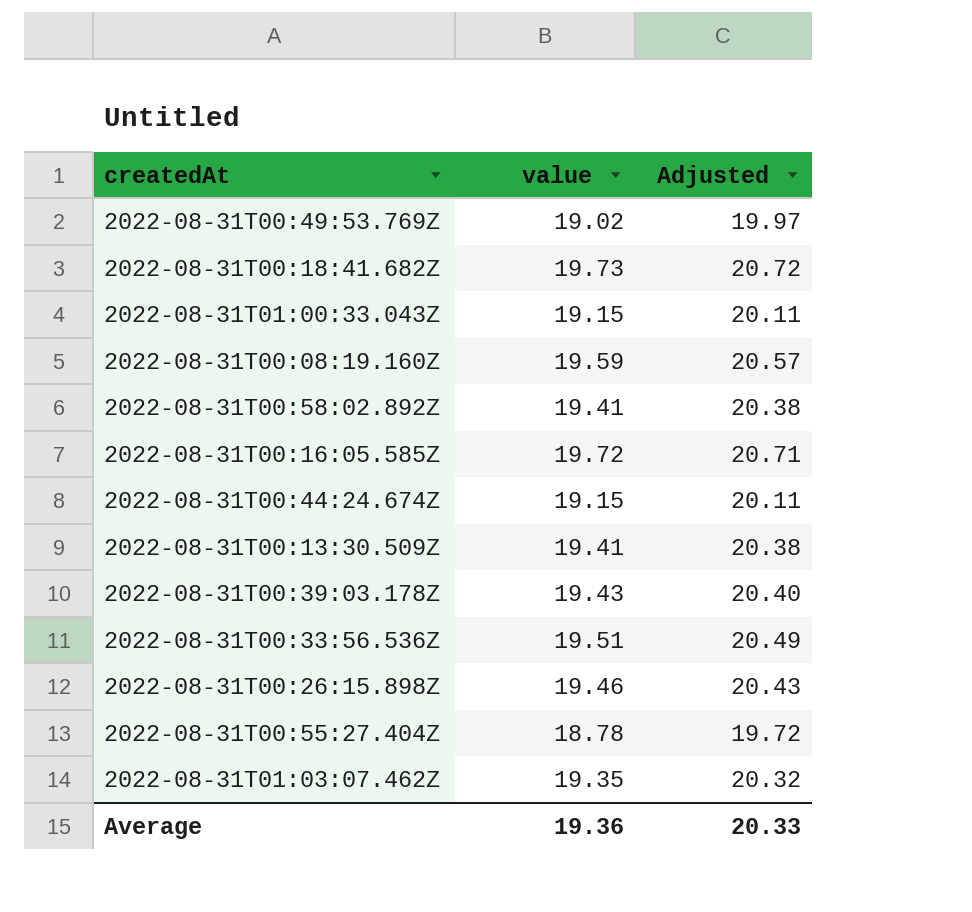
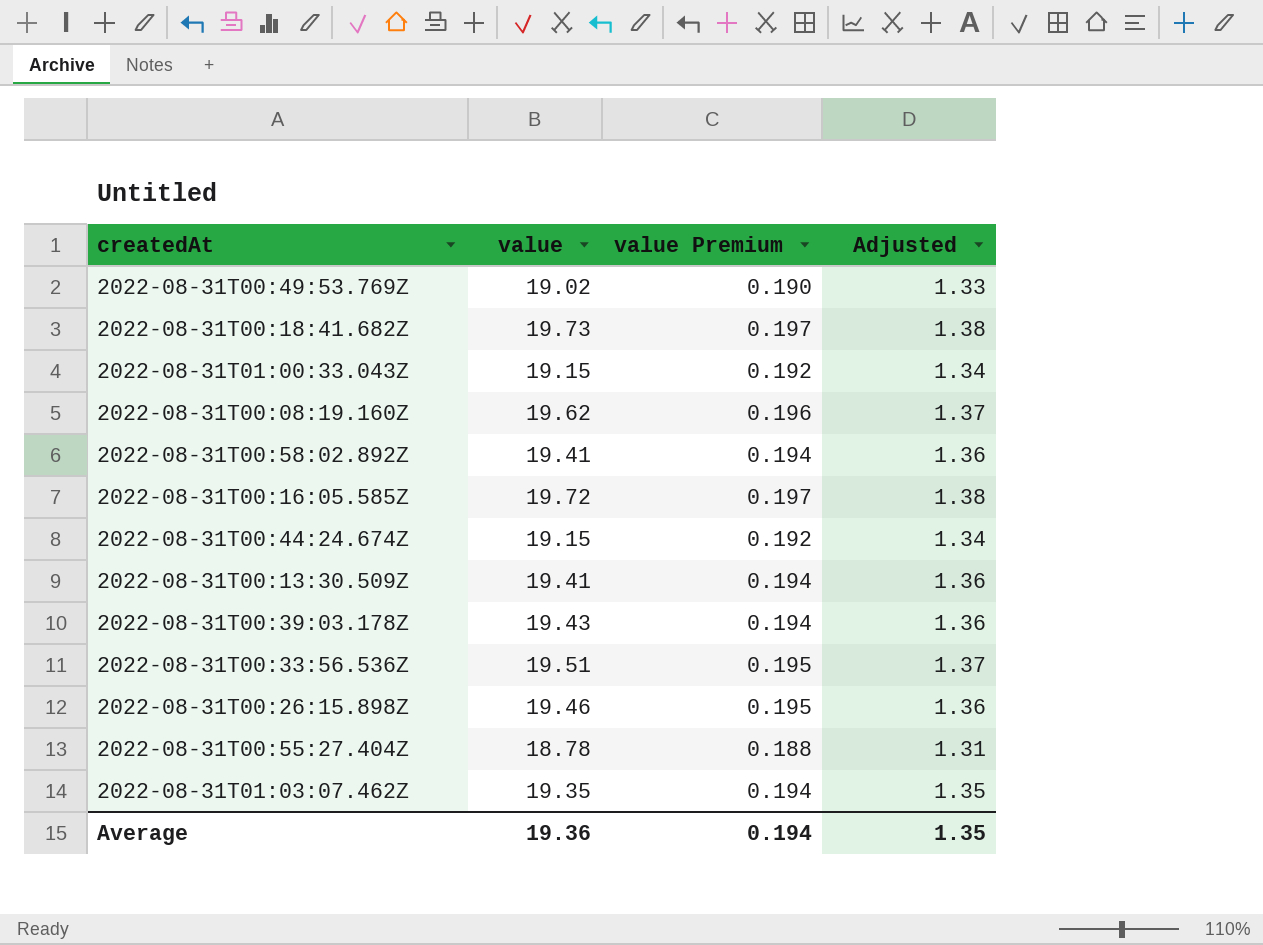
column value Premium | formula: none -> [value] * 0.01
column Adjusted | formula: [value] * 1.05 -> [value] * 0.07
2022-08-31T00:08:19.160Z | value: 19.59 -> 19.62
Average | Adjusted: 20.33 -> 1.35

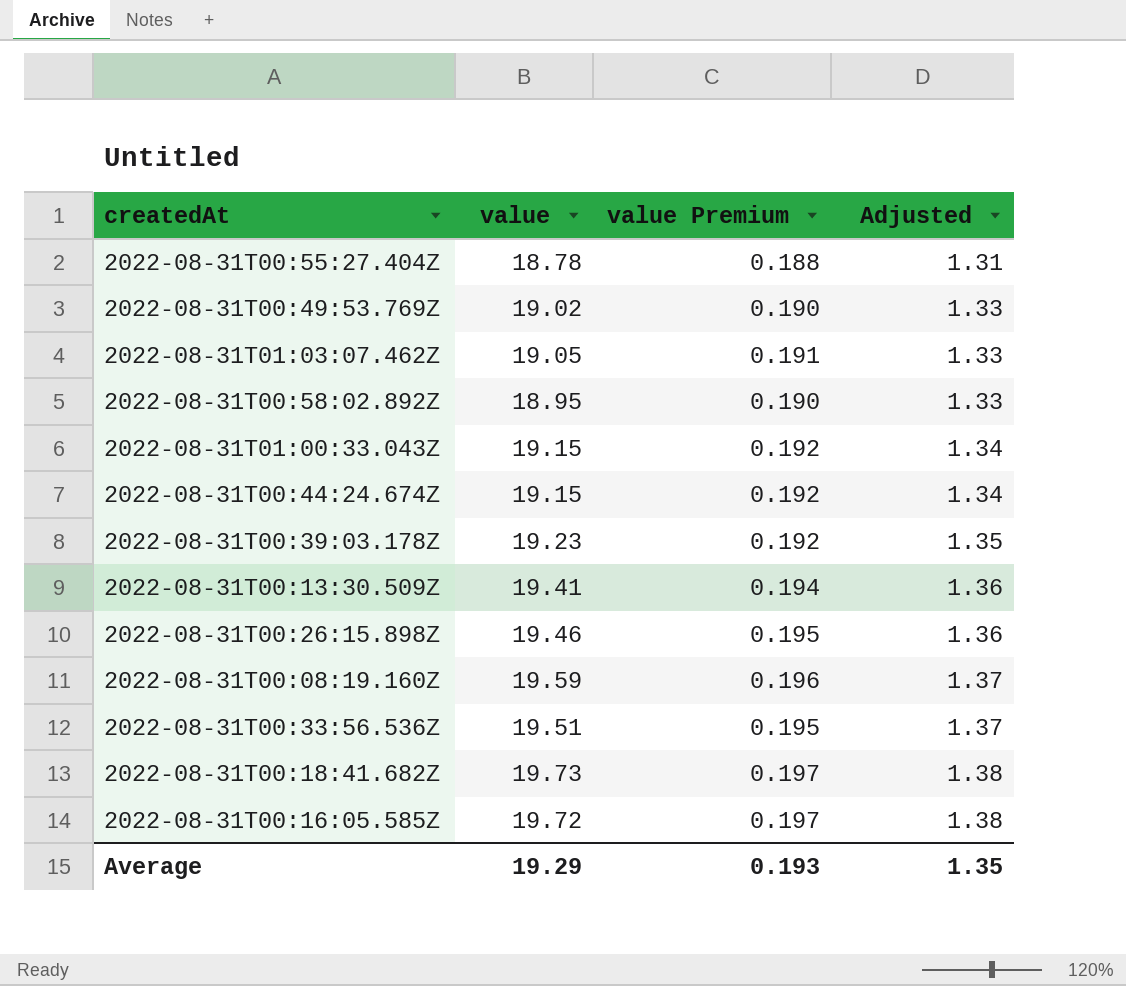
row order: none -> Adjusted ascending
2022-08-31T01:03:07.462Z | value: 19.35 -> 19.05
2022-08-31T01:03:07.462Z | value Premium: 0.194 -> 0.191
2022-08-31T01:03:07.462Z | Adjusted: 1.35 -> 1.33
2022-08-31T00:58:02.892Z | value: 19.41 -> 18.95
2022-08-31T00:58:02.892Z | value Premium: 0.194 -> 0.190
2022-08-31T00:58:02.892Z | Adjusted: 1.36 -> 1.33
2022-08-31T00:39:03.178Z | value: 19.43 -> 19.23
2022-08-31T00:39:03.178Z | value Premium: 0.194 -> 0.192
2022-08-31T00:39:03.178Z | Adjusted: 1.36 -> 1.35
2022-08-31T00:08:19.160Z | value: 19.62 -> 19.59
Average | value: 19.36 -> 19.29
Average | value Premium: 0.194 -> 0.193

